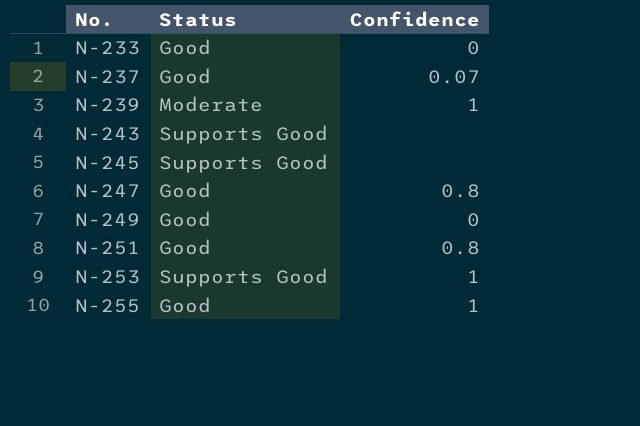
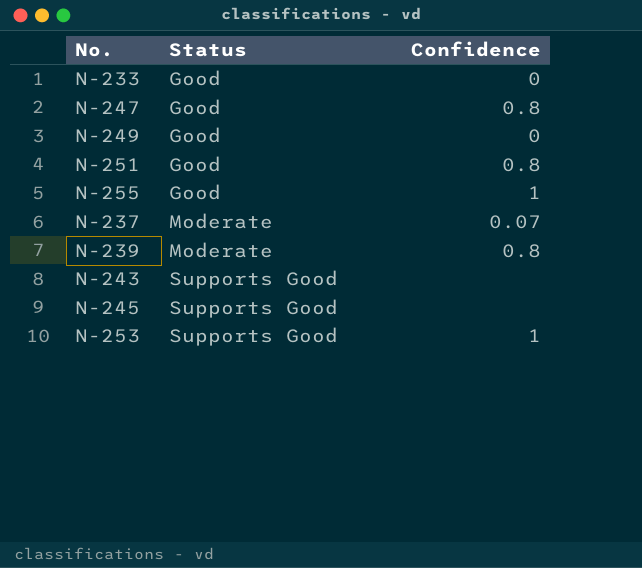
row order: No. ascending -> Status ascending
N-237 | Status: Good -> Moderate
N-239 | Confidence: 1 -> 0.8

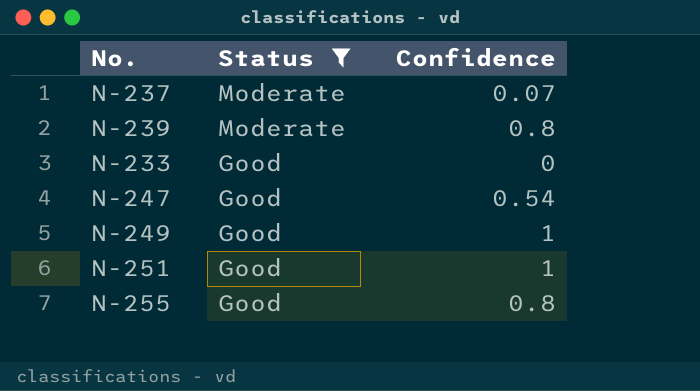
filter: none -> Status != Supports Good
row order: Status ascending -> Status descending
N-247 | Confidence: 0.8 -> 0.54
N-249 | Confidence: 0 -> 1
N-251 | Confidence: 0.8 -> 1
N-255 | Confidence: 1 -> 0.8

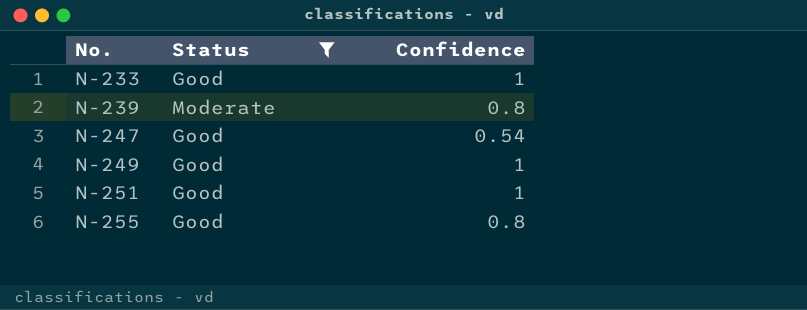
row order: Status descending -> No. ascending
row N-237: Moderate | 0.07 -> none
N-233 | Confidence: 0 -> 1

